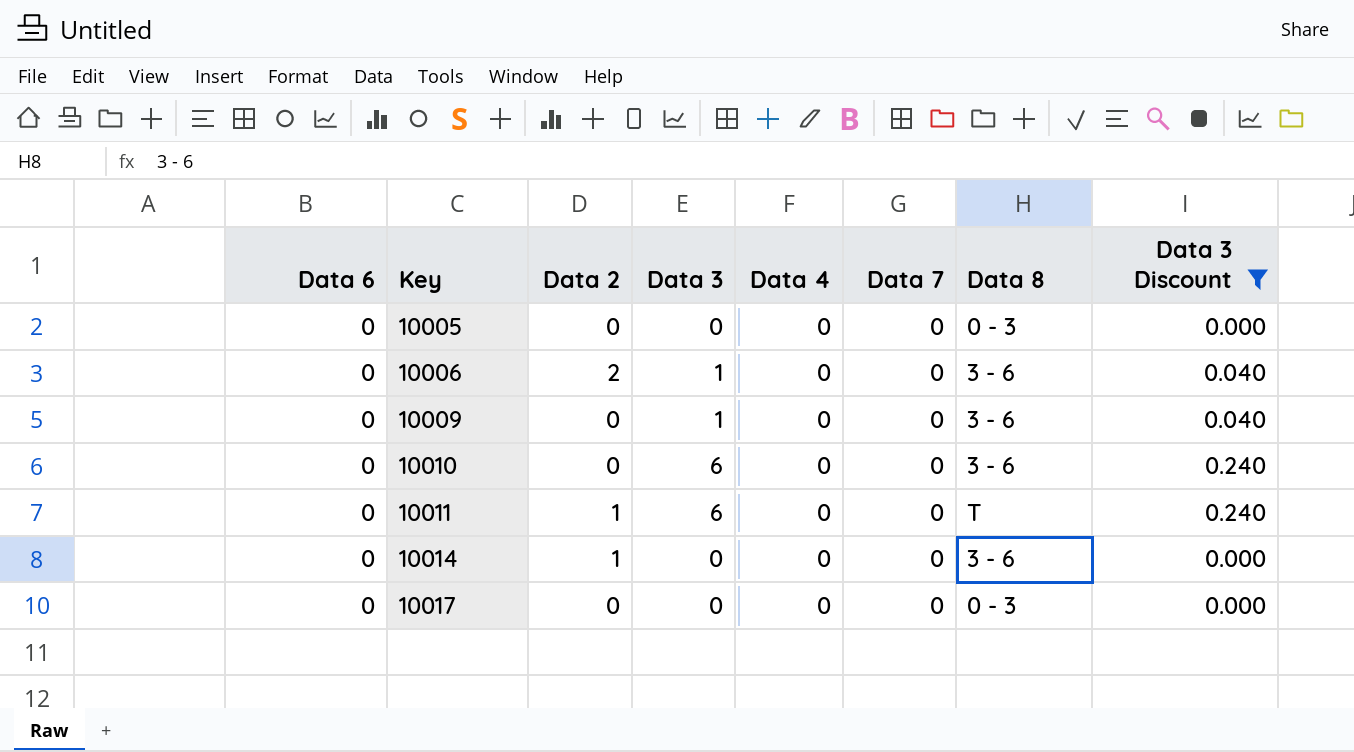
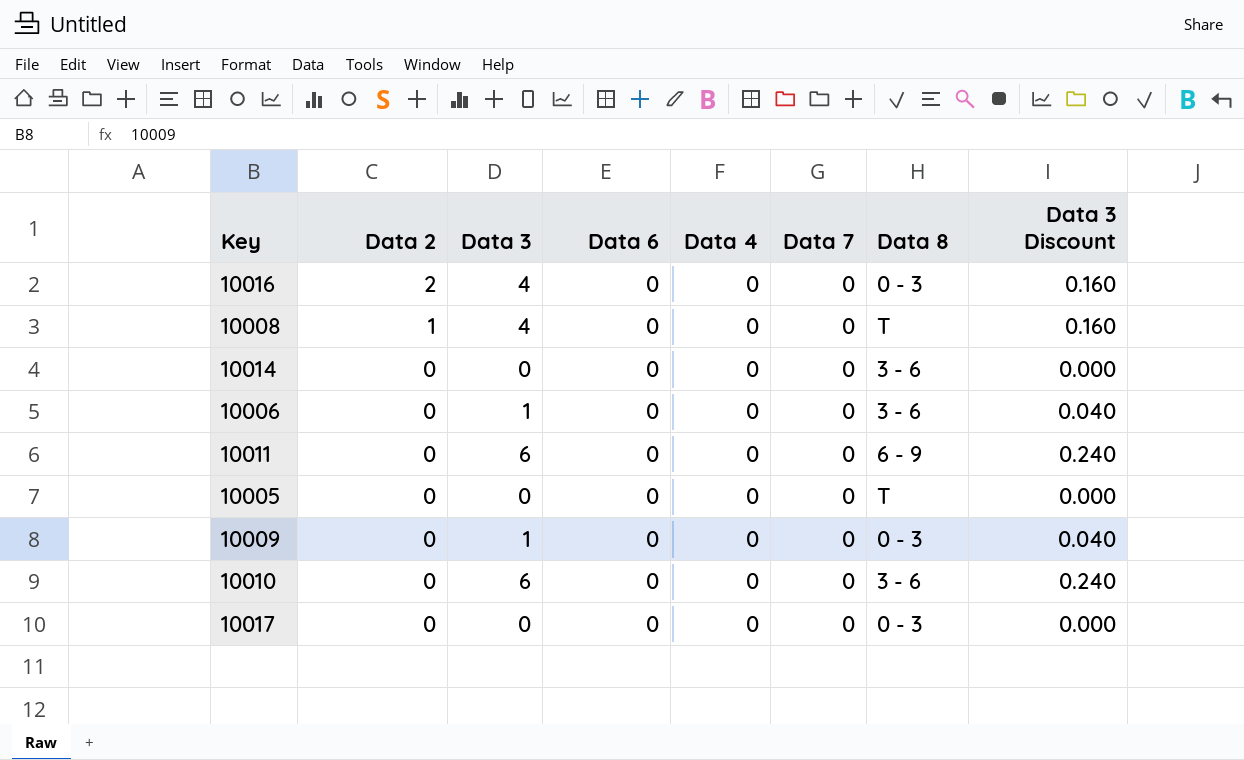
filter: Data 3 Discount != 0.160 -> none
row order: Key ascending -> Data 2 descending
column Data 6 | position: 1 -> 4
10014 | Data 2: 1 -> 0
10006 | Data 2: 2 -> 0
10011 | Data 2: 1 -> 0
10011 | Data 8: T -> 6 - 9
10005 | Data 8: 0 - 3 -> T
10009 | Data 8: 3 - 6 -> 0 - 3

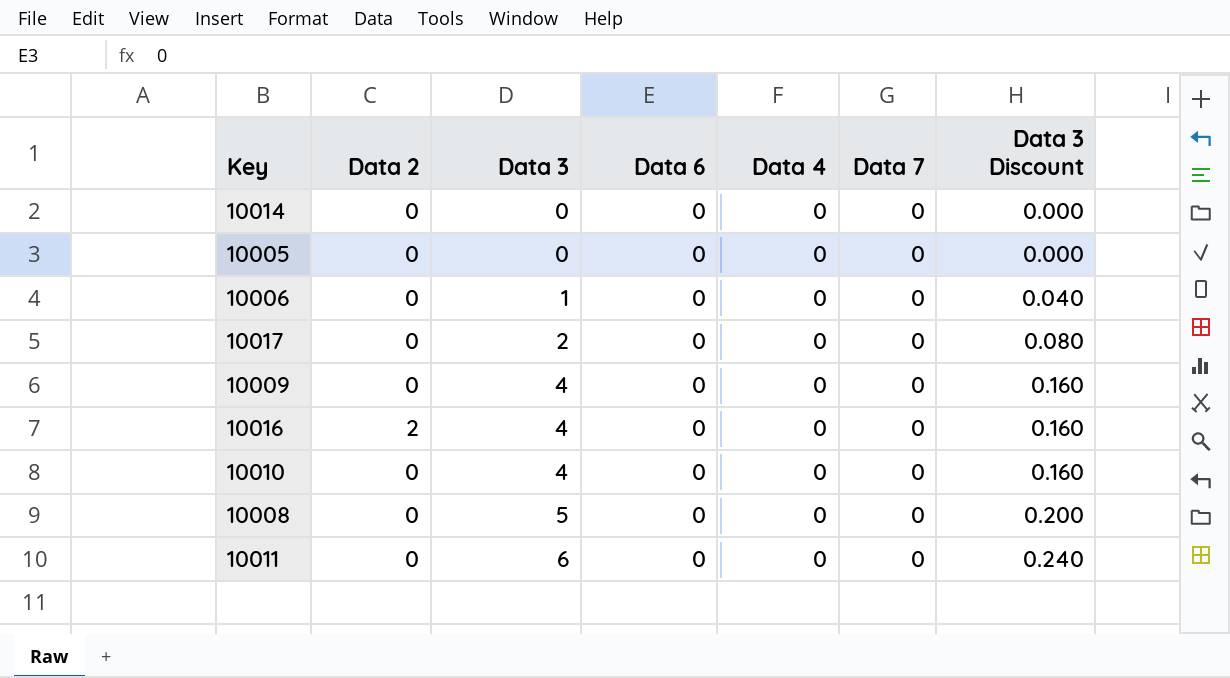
row order: Data 2 descending -> Data 3 ascending
column Data 8 | position: 7 -> none
10017 | Data 3: 0 -> 2
10017 | Data 3 Discount: 0.000 -> 0.080
10009 | Data 3: 1 -> 4
10009 | Data 3 Discount: 0.040 -> 0.160
10010 | Data 3: 6 -> 4
10010 | Data 3 Discount: 0.240 -> 0.160
10008 | Data 2: 1 -> 0
10008 | Data 3: 4 -> 5
10008 | Data 3 Discount: 0.160 -> 0.200

